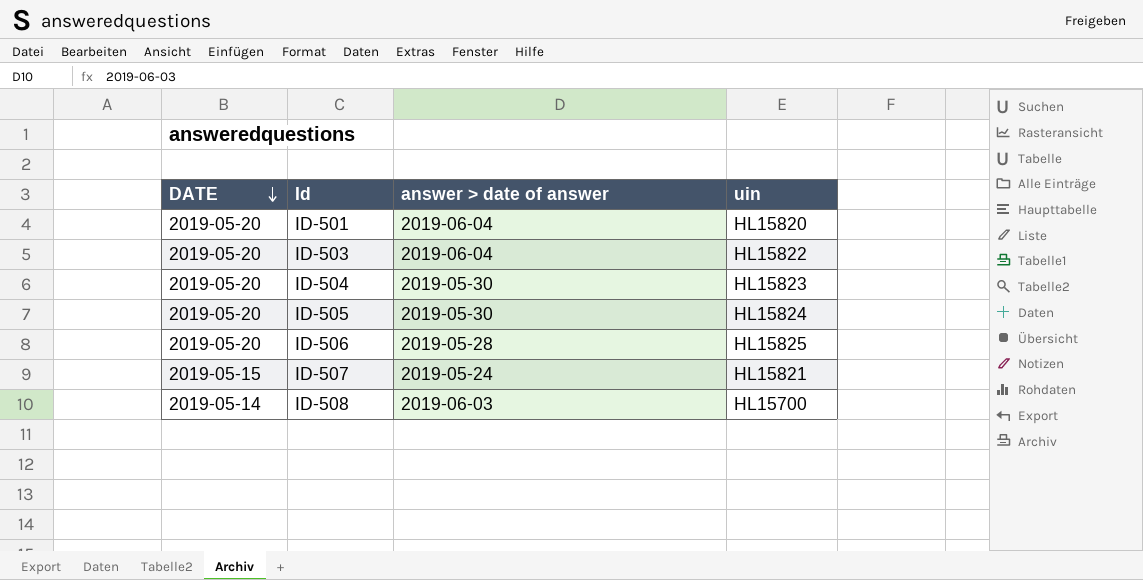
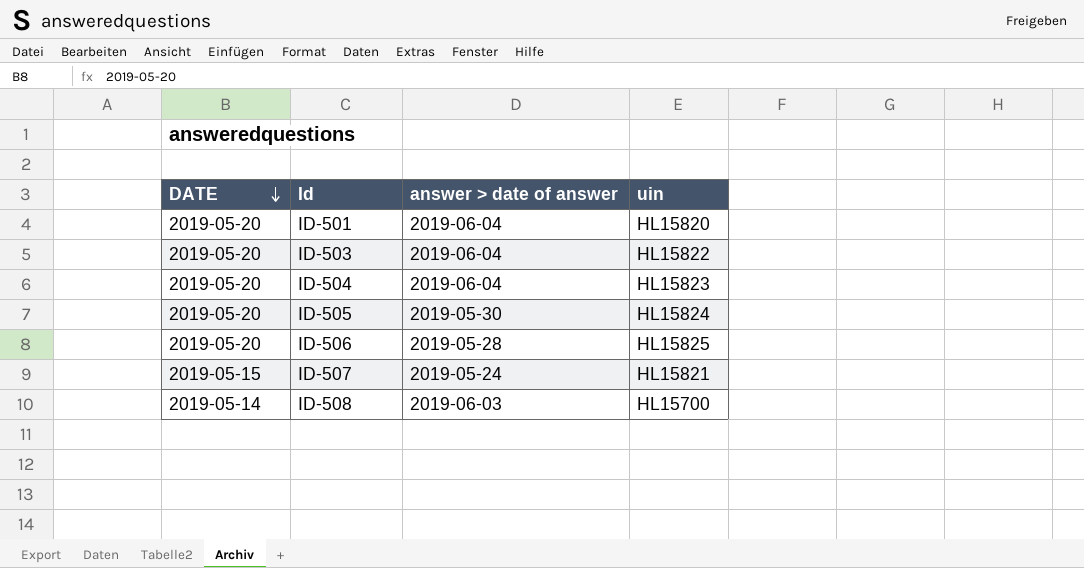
ID-504 | answer > date of answer: 2019-05-30 -> 2019-06-04

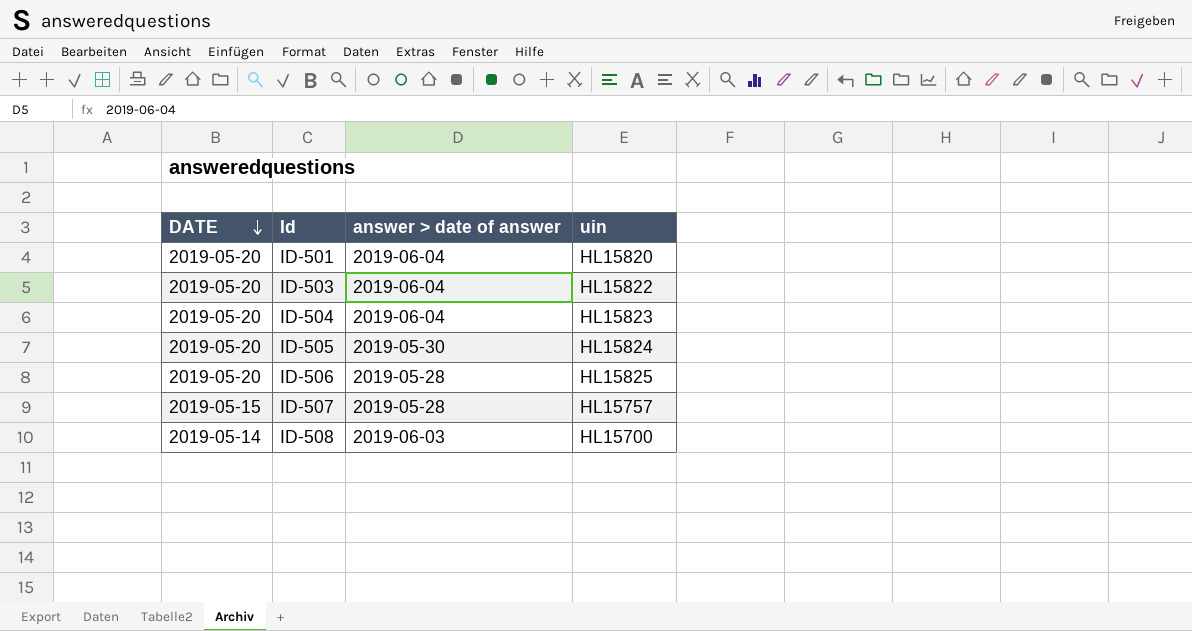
ID-507 | answer > date of answer: 2019-05-24 -> 2019-05-28
ID-507 | uin: HL15821 -> HL15757

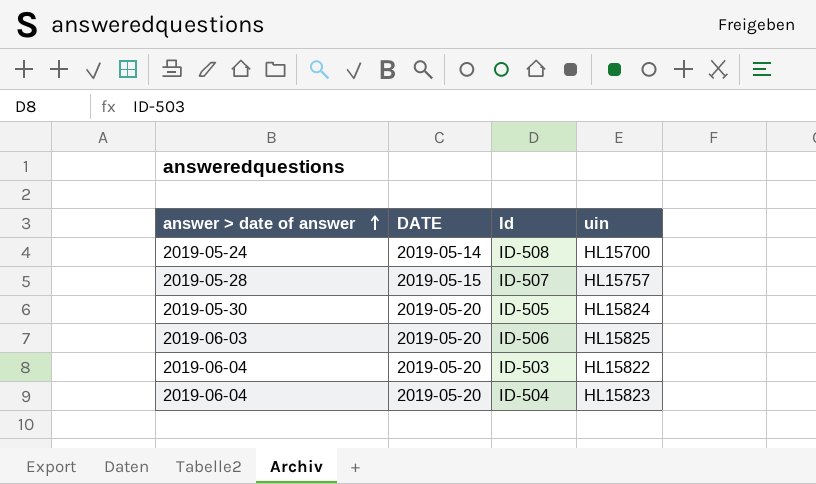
row order: DATE descending -> answer > date of answer ascending
column answer > date of answer | position: 3 -> 1
row ID-501: 2019-05-20 | 2019-06-04 | HL15820 -> none
ID-508 | answer > date of answer: 2019-06-03 -> 2019-05-24
ID-506 | answer > date of answer: 2019-05-28 -> 2019-06-03

